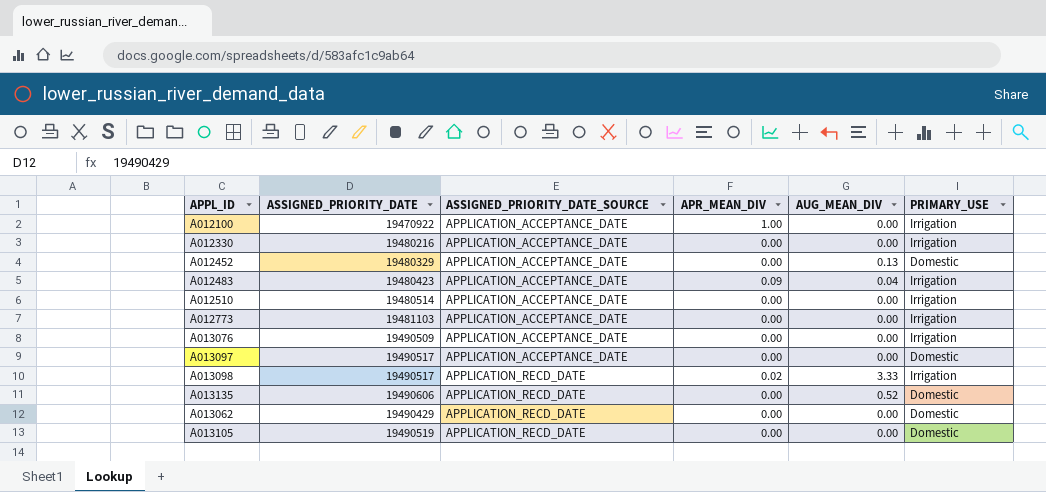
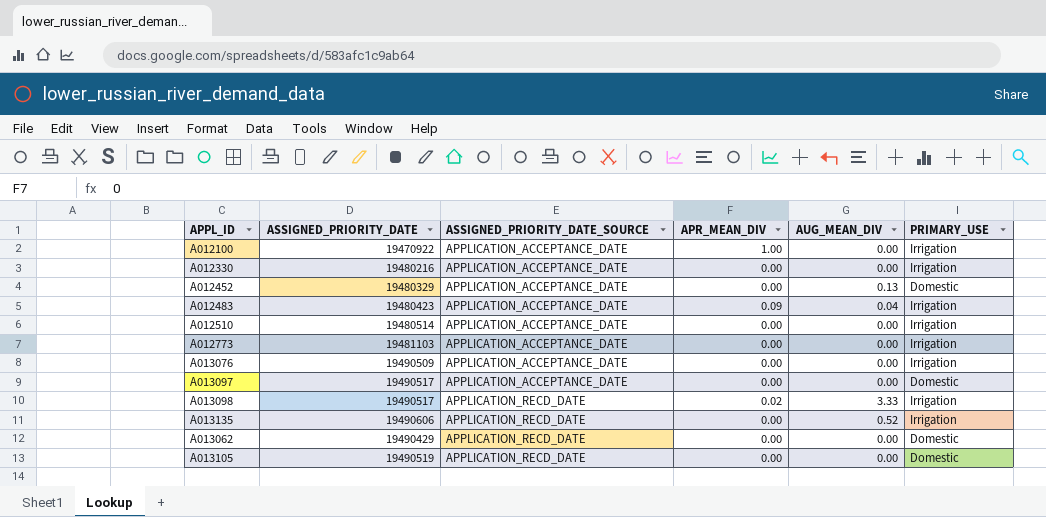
A013135 | PRIMARY_USE: Domestic -> Irrigation

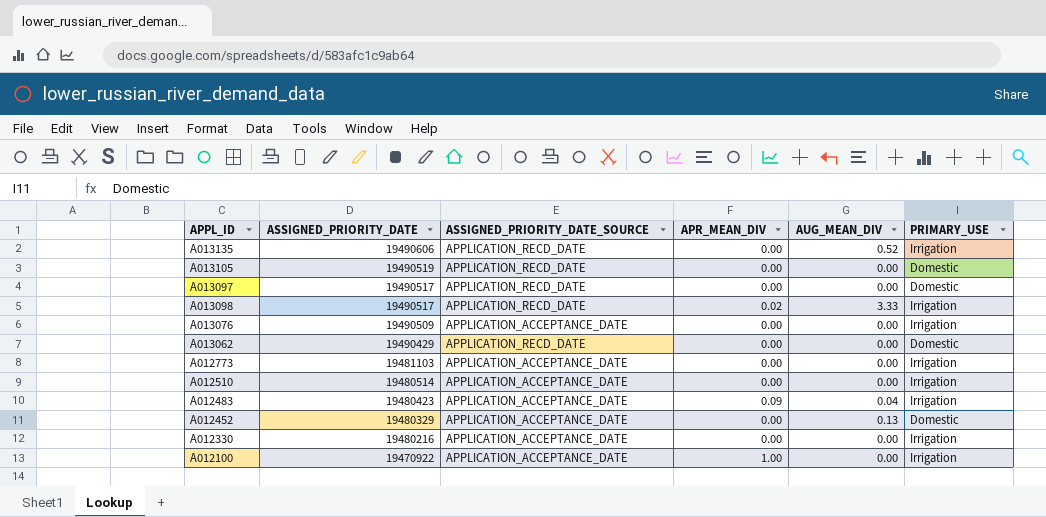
row order: ASSIGNED_PRIORITY_DATE_SOURCE ascending -> ASSIGNED_PRIORITY_DATE descending
A013097 | ASSIGNED_PRIORITY_DATE_SOURCE: APPLICATION_ACCEPTANCE_DATE -> APPLICATION_RECD_DATE

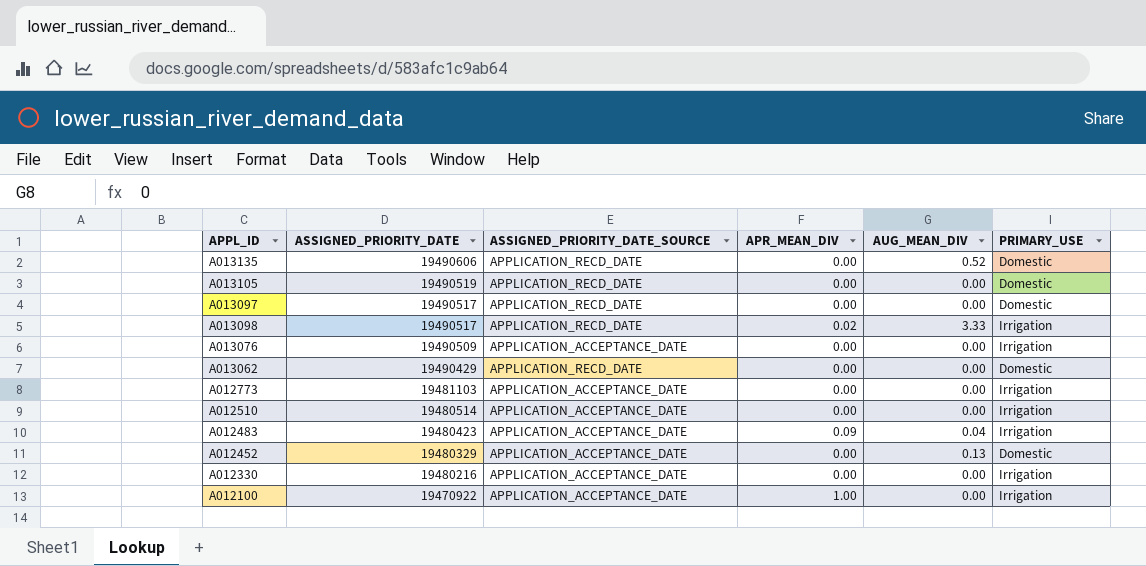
A013135 | PRIMARY_USE: Irrigation -> Domestic

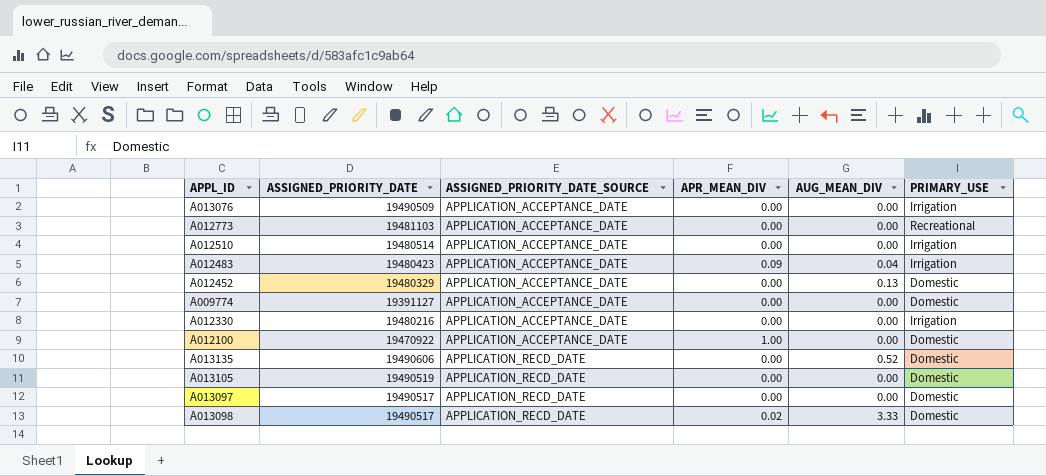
row order: ASSIGNED_PRIORITY_DATE descending -> ASSIGNED_PRIORITY_DATE_SOURCE ascending
row A013062: 19490429 | APPLICATION_RECD_DATE | 0.00 | 0.00 | Domestic -> none
A012773 | PRIMARY_USE: Irrigation -> Recreational
row A009774: none -> 19391127 | APPLICATION_ACCEPTANCE_DATE | 0.00 | 0.00 | Domestic
A012100 | PRIMARY_USE: Irrigation -> Domestic
A013098 | PRIMARY_USE: Irrigation -> Domestic

